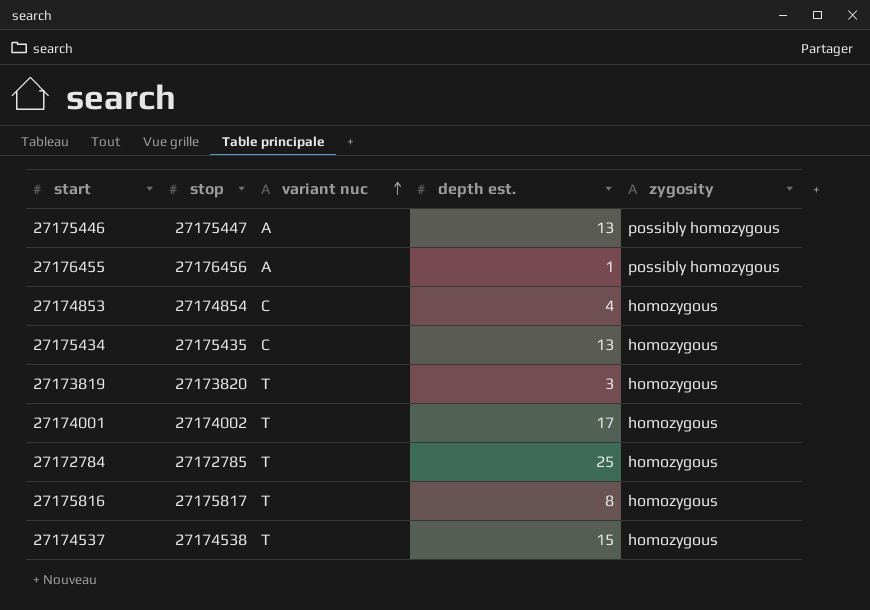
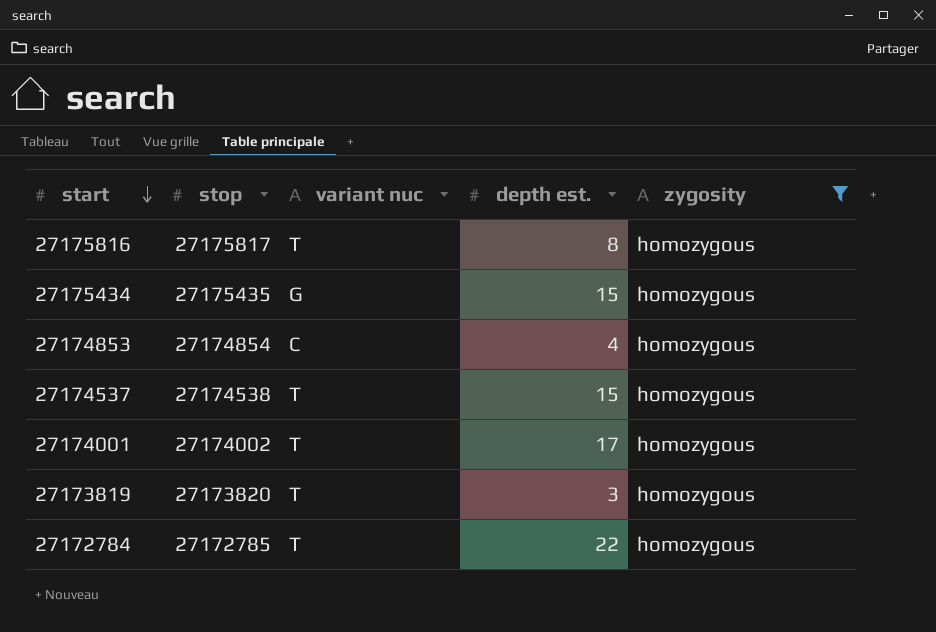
filter: none -> zygosity = homozygous
row order: variant nuc ascending -> start descending
27175434 | variant nuc: C -> G
27175434 | depth est.: 13 -> 15
27172784 | depth est.: 25 -> 22

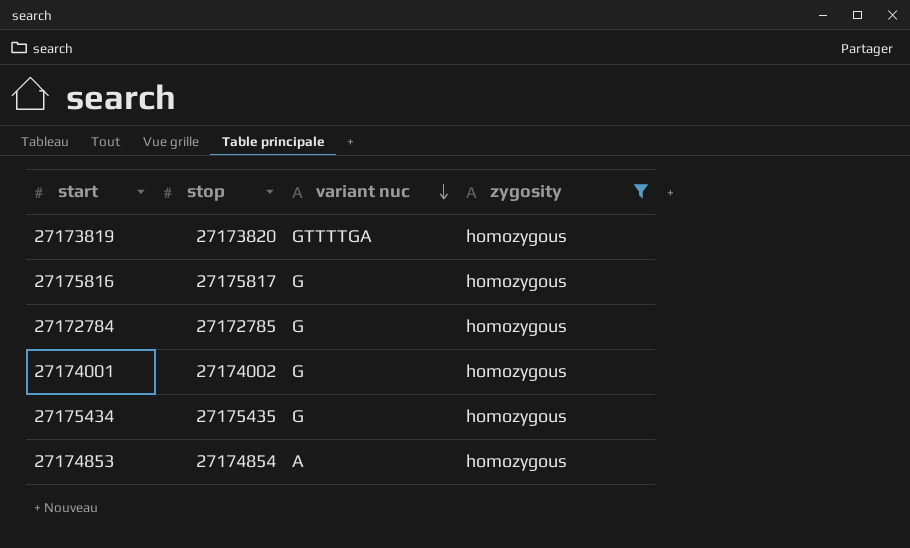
row order: start descending -> variant nuc descending
column depth est. | position: 4 -> none
row 27174537: 27174538 | T | 15 | homozygous -> none
27173819 | variant nuc: T -> GTTTTGA
27175816 | variant nuc: T -> G
27172784 | variant nuc: T -> G
27174001 | variant nuc: T -> G
27174853 | variant nuc: C -> A

